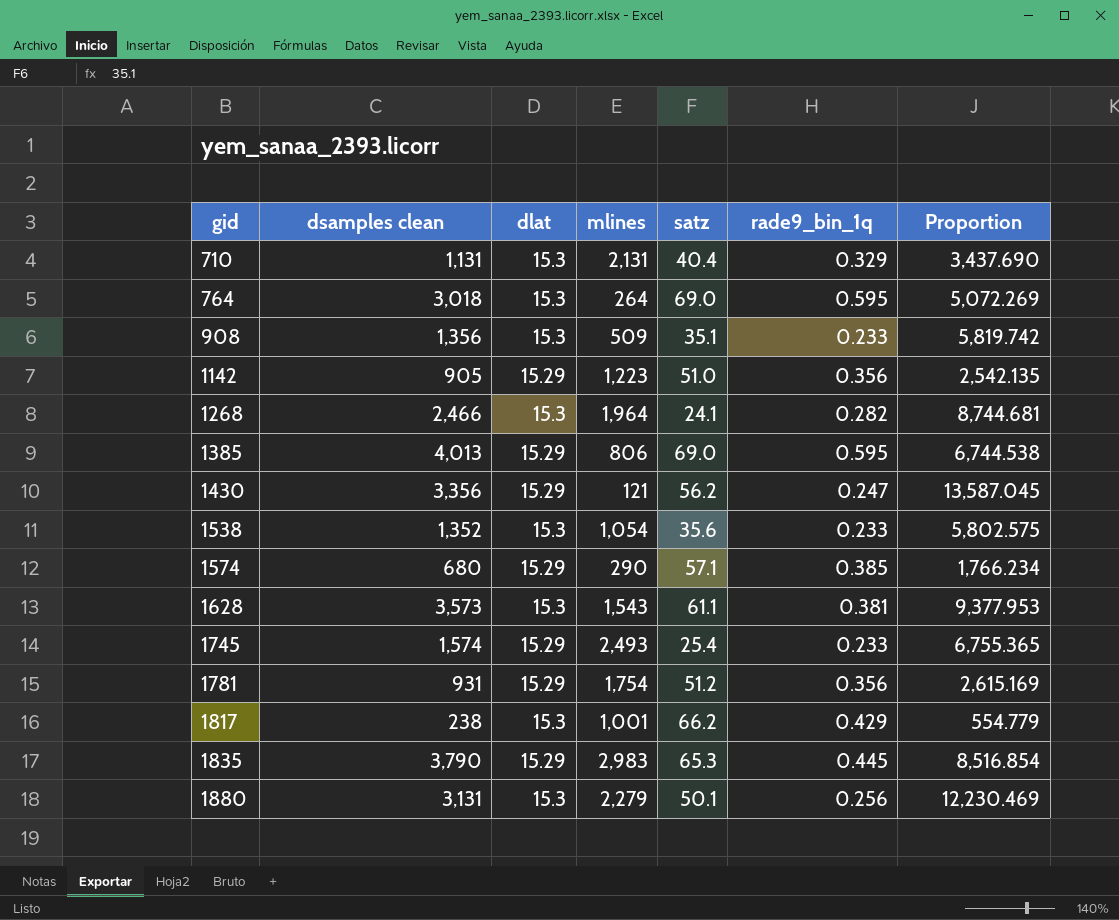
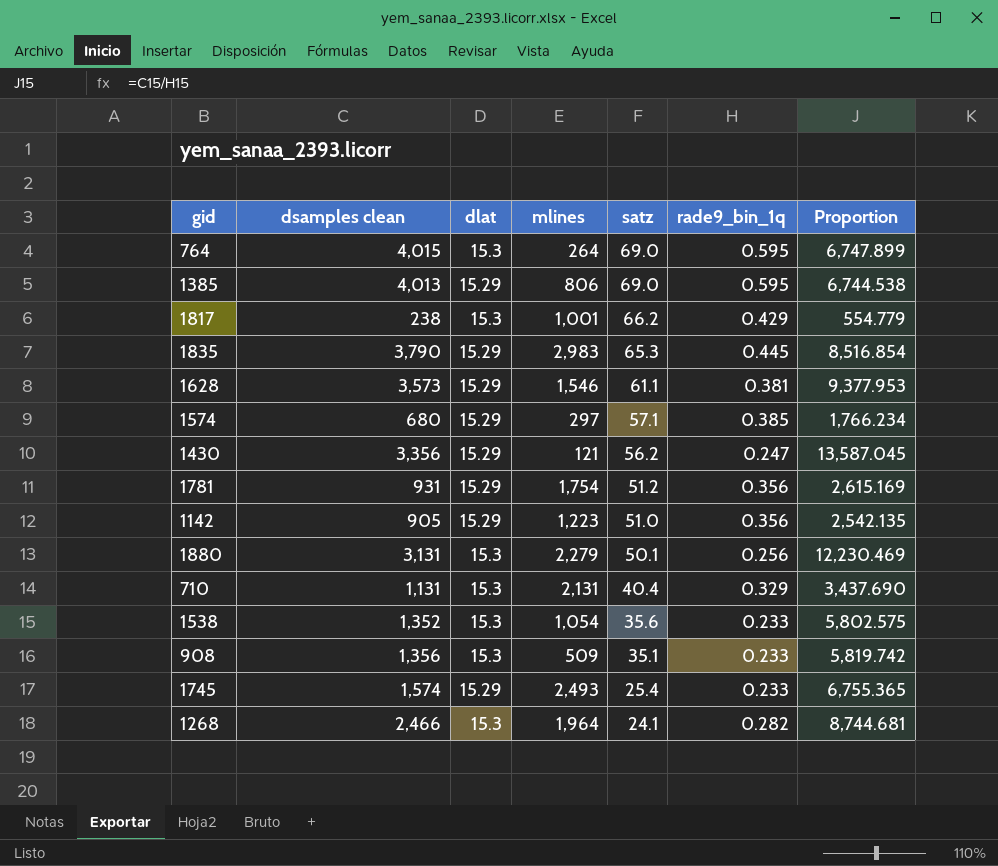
row order: gid ascending -> satz descending
764 | dsamples clean: 3,018 -> 4,015
764 | Proportion: 5,072.269 -> 6,747.899
1628 | dlat: 15.3 -> 15.29
1628 | mlines: 1,543 -> 1,546
1574 | mlines: 290 -> 297

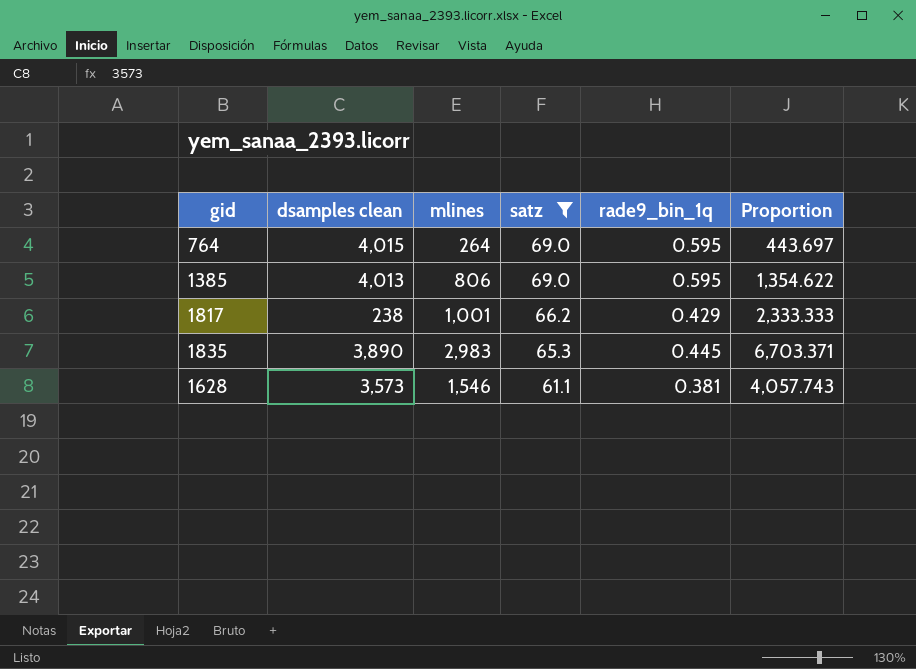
filter: none -> satz >= 61.1
column dlat | position: 3 -> none
column Proportion | formula: [dsamples clean] / [rade9_bin_1q] -> [mlines] / [rade9_bin_1q]
1835 | dsamples clean: 3,790 -> 3,890

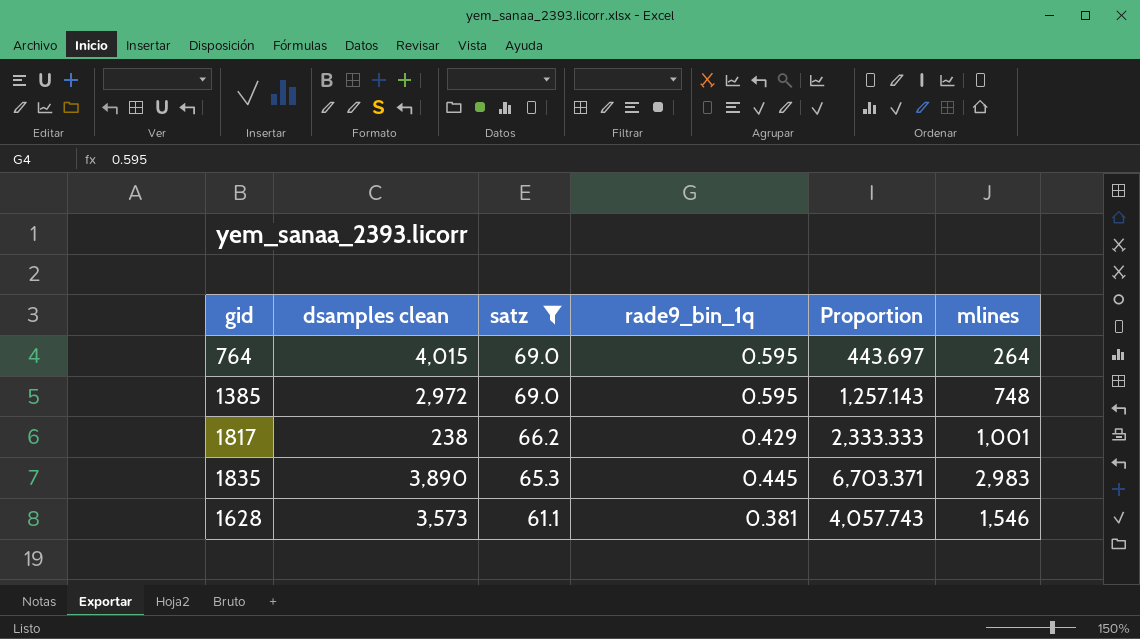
column mlines | position: 3 -> 6
1385 | dsamples clean: 4,013 -> 2,972
1385 | Proportion: 1,354.622 -> 1,257.143
1385 | mlines: 806 -> 748

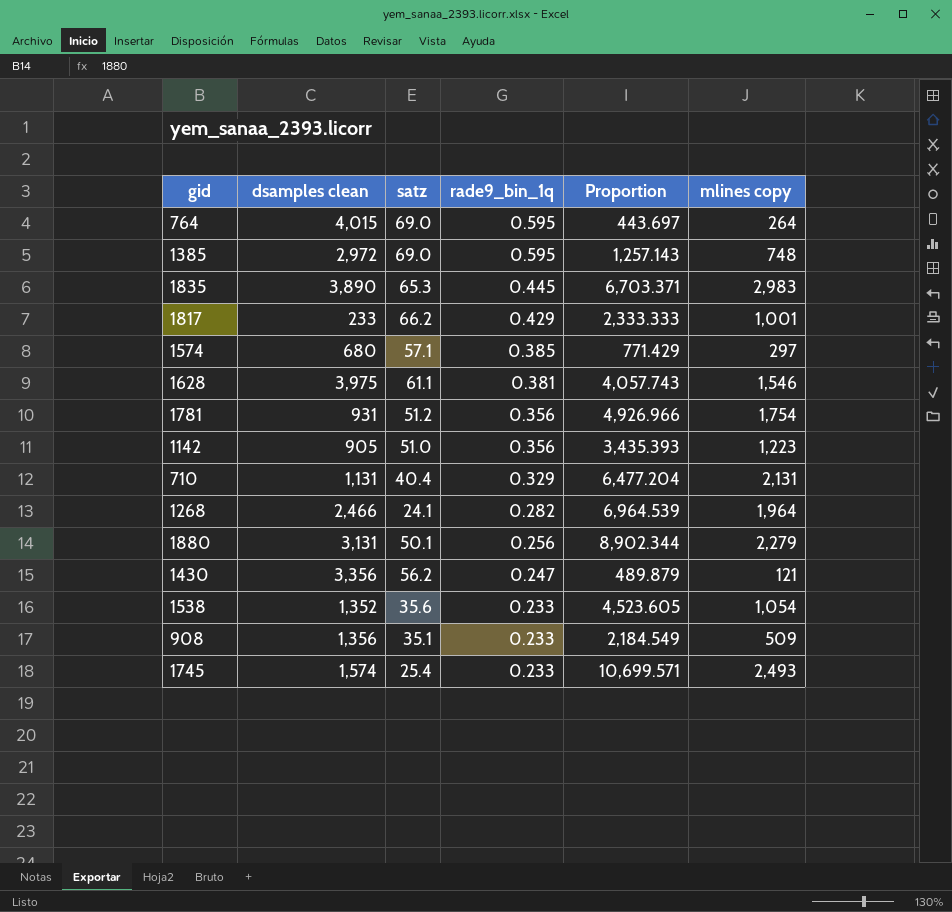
filter: satz >= 61.1 -> none
row order: satz descending -> rade9_bin_1q descending
column name: mlines -> mlines copy
1817 | dsamples clean: 238 -> 233
1628 | dsamples clean: 3,573 -> 3,975

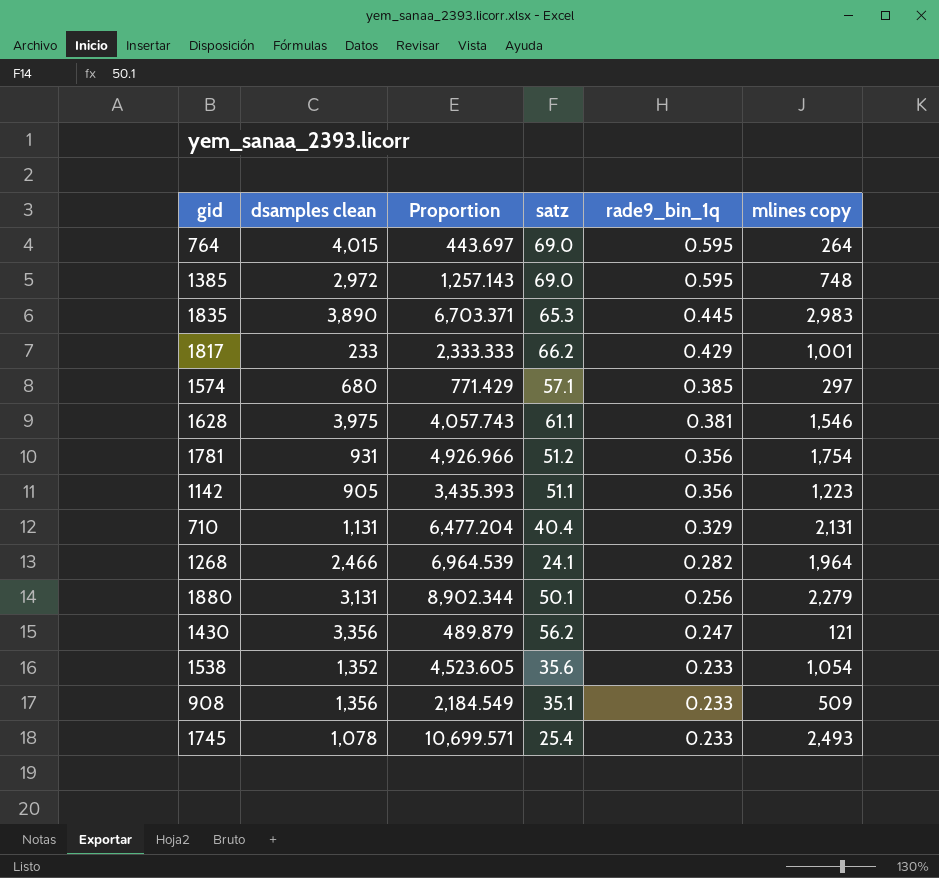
column Proportion | position: 5 -> 3
1142 | satz: 51.0 -> 51.1
1745 | dsamples clean: 1,574 -> 1,078

